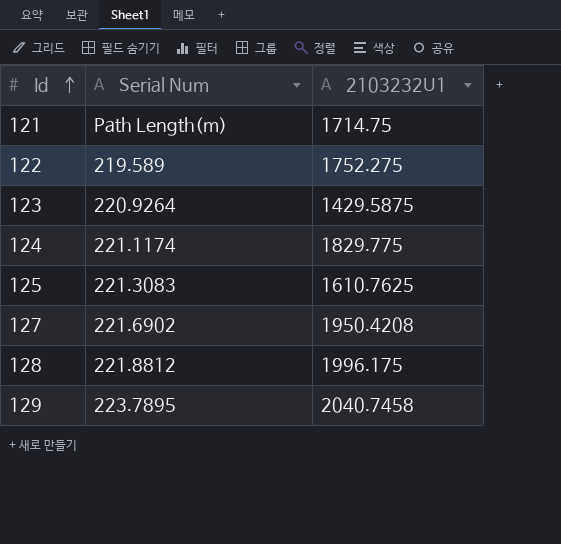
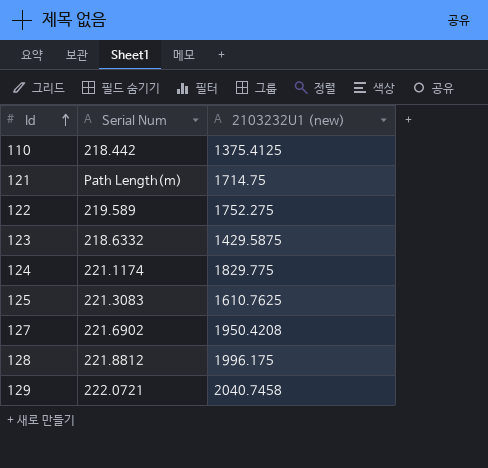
column name: 2103232U1 -> 2103232U1 (new)
row 110: none -> 218.442 | 1375.4125
123 | Serial Num: 220.9264 -> 218.6332
129 | Serial Num: 223.7895 -> 222.0721

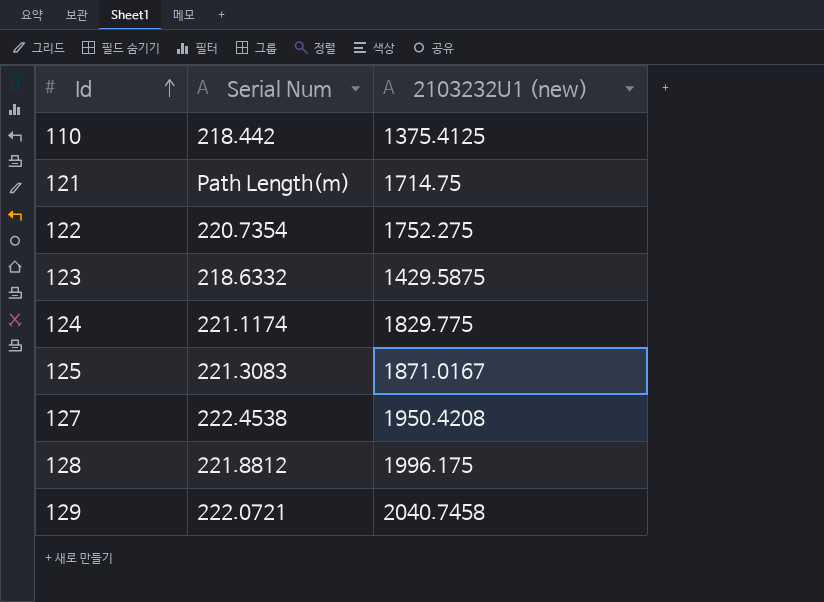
122 | Serial Num: 219.589 -> 220.7354
125 | 2103232U1 (new): 1610.7625 -> 1871.0167
127 | Serial Num: 221.6902 -> 222.4538

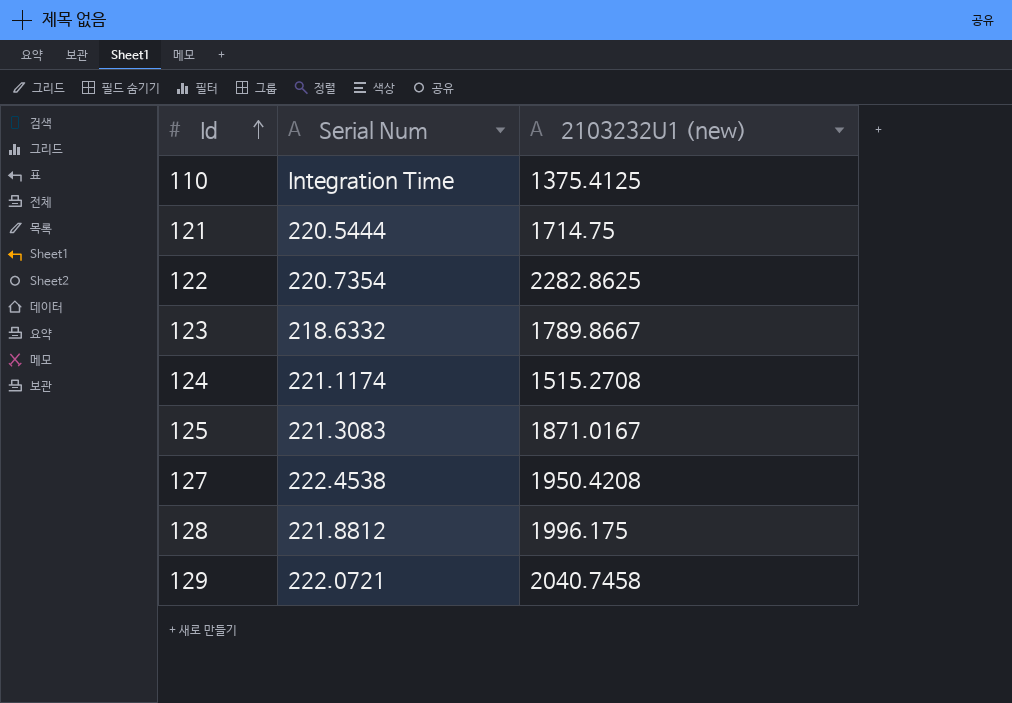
110 | Serial Num: 218.442 -> Integration Time
121 | Serial Num: Path Length(m) -> 220.5444
122 | 2103232U1 (new): 1752.275 -> 2282.8625
123 | 2103232U1 (new): 1429.5875 -> 1789.8667
124 | 2103232U1 (new): 1829.775 -> 1515.2708

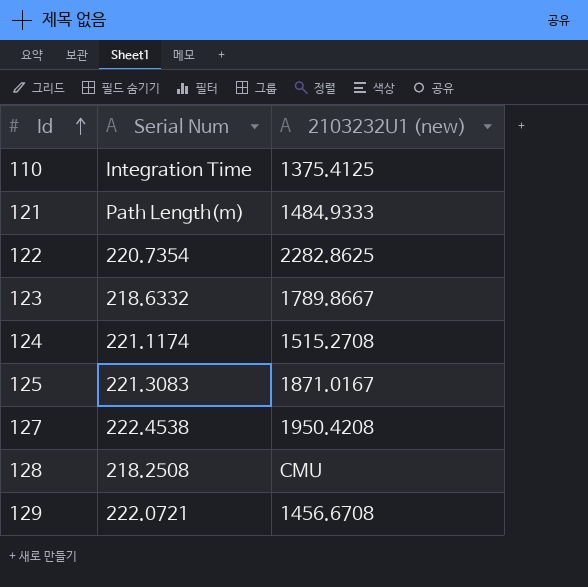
121 | Serial Num: 220.5444 -> Path Length(m)
121 | 2103232U1 (new): 1714.75 -> 1484.9333
128 | Serial Num: 221.8812 -> 218.2508
128 | 2103232U1 (new): 1996.175 -> CMU
129 | 2103232U1 (new): 2040.7458 -> 1456.6708

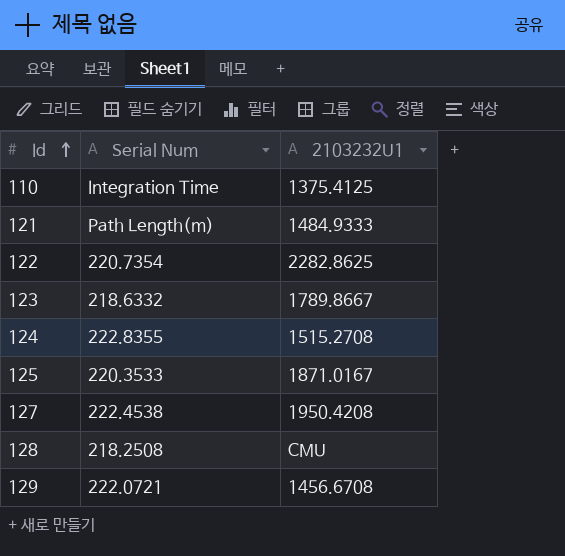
column name: 2103232U1 (new) -> 2103232U1
124 | Serial Num: 221.1174 -> 222.8355
125 | Serial Num: 221.3083 -> 220.3533

